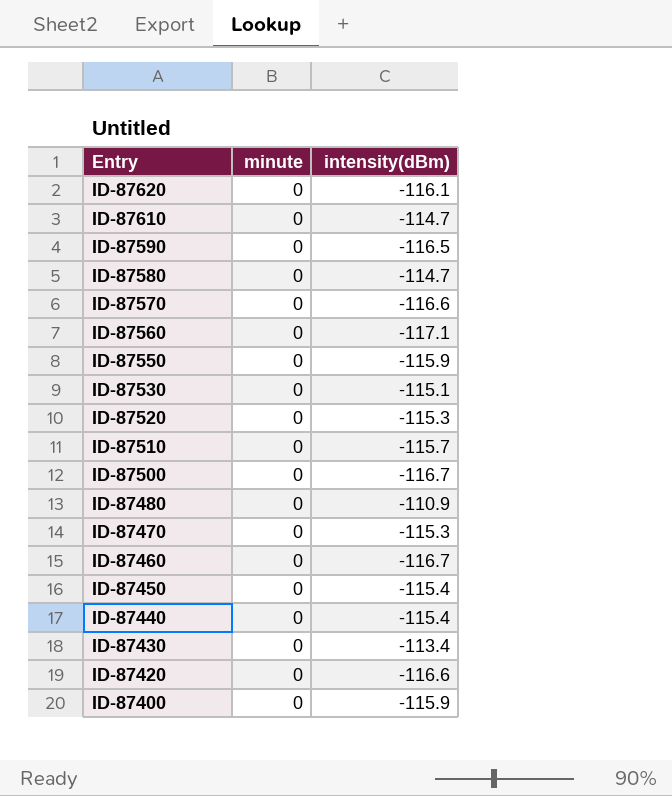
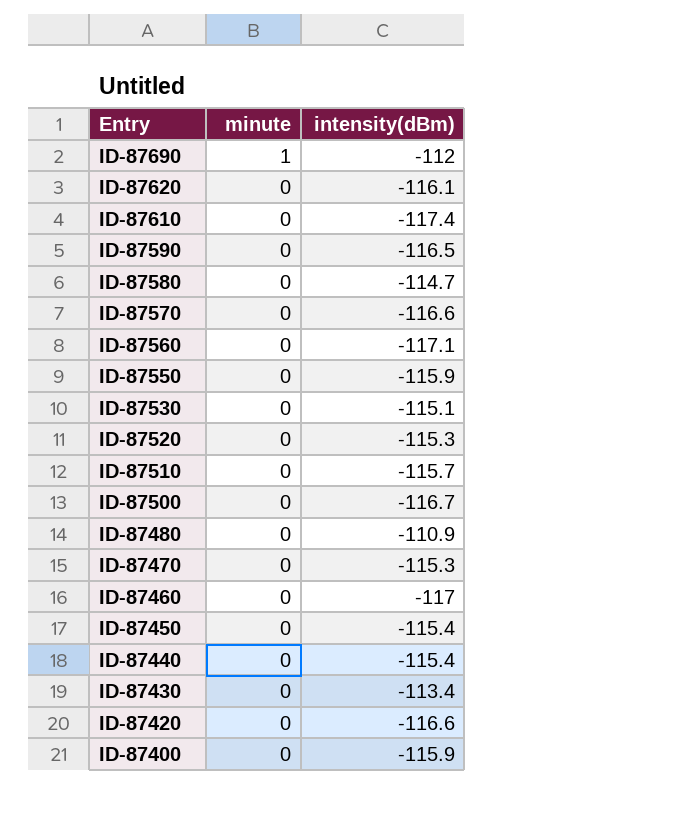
row ID-87690: none -> 1 | -112
ID-87610 | intensity(dBm): -114.7 -> -117.4
ID-87460 | intensity(dBm): -116.7 -> -117

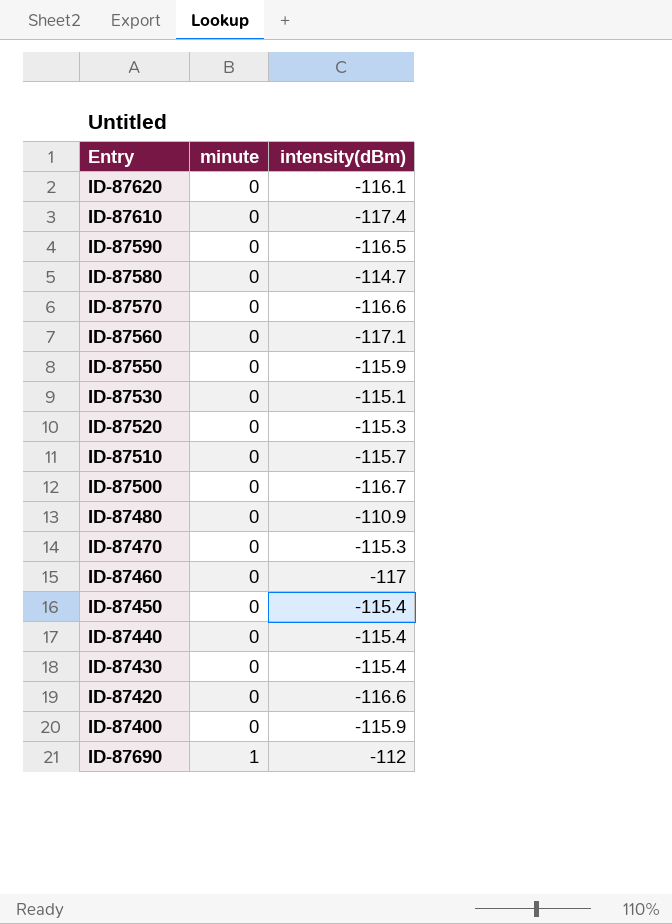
row order: Entry descending -> minute ascending
ID-87430 | intensity(dBm): -113.4 -> -115.4

